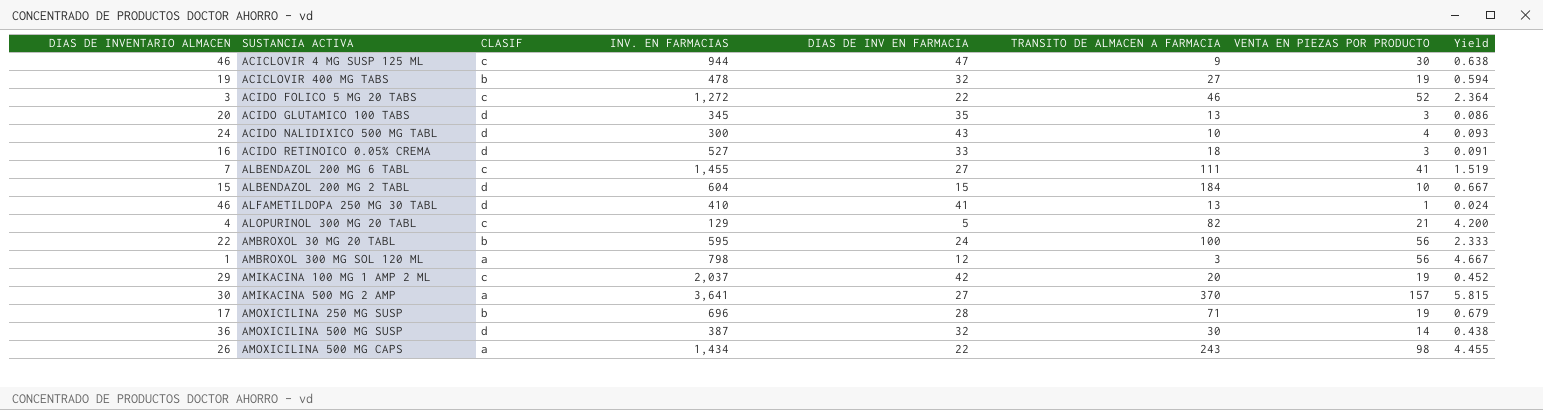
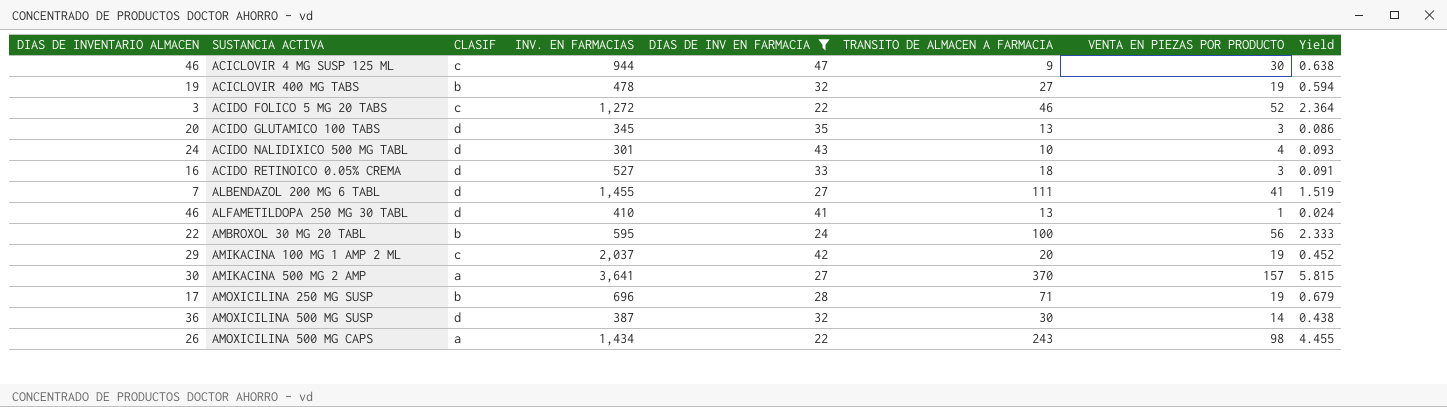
filter: none -> DIAS DE INV EN FARMACIA >= 22
ACIDO NALIDIXICO 500 MG TABL | INV. EN FARMACIAS: 300 -> 301
ALBENDAZOL 200 MG 6 TABL | CLASIF: c -> d

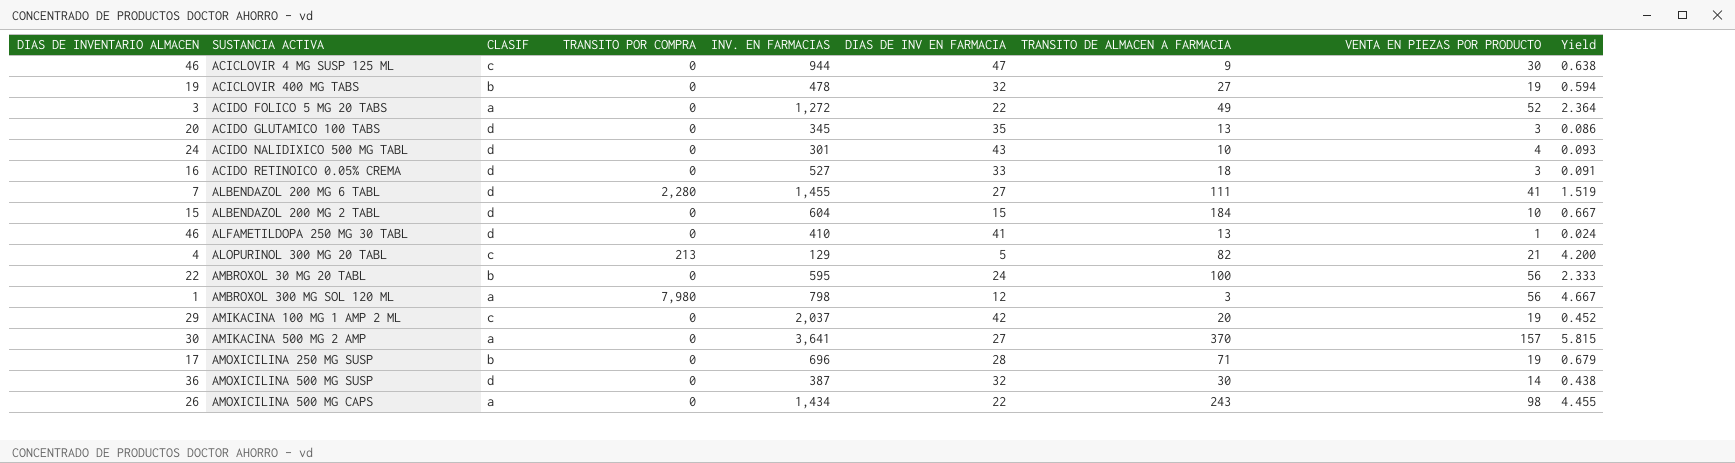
filter: DIAS DE INV EN FARMACIA >= 22 -> none
column TRANSITO POR COMPRA | position: none -> 4
ACIDO FOLICO 5 MG 20 TABS | CLASIF: c -> a
ACIDO FOLICO 5 MG 20 TABS | TRANSITO DE ALMACEN A FARMACIA: 46 -> 49

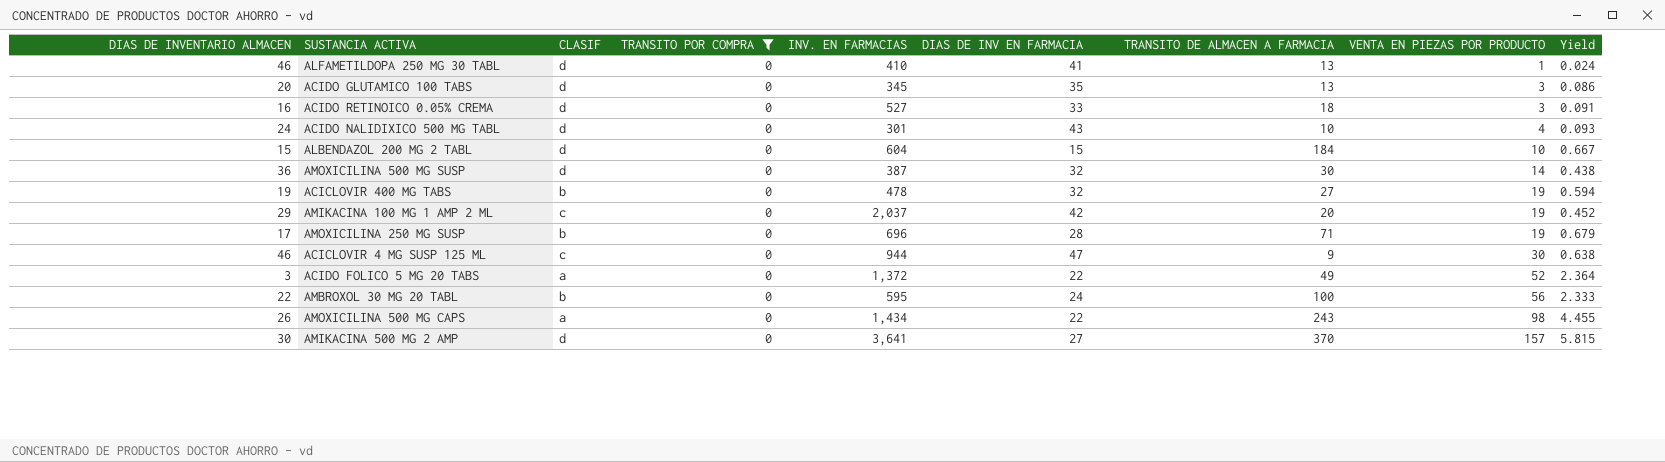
filter: none -> TRANSITO POR COMPRA = 0
row order: none -> VENTA EN PIEZAS POR PRODUCTO ascending
ACIDO FOLICO 5 MG 20 TABS | INV. EN FARMACIAS: 1,272 -> 1,372
AMIKACINA 500 MG 2 AMP | CLASIF: a -> d

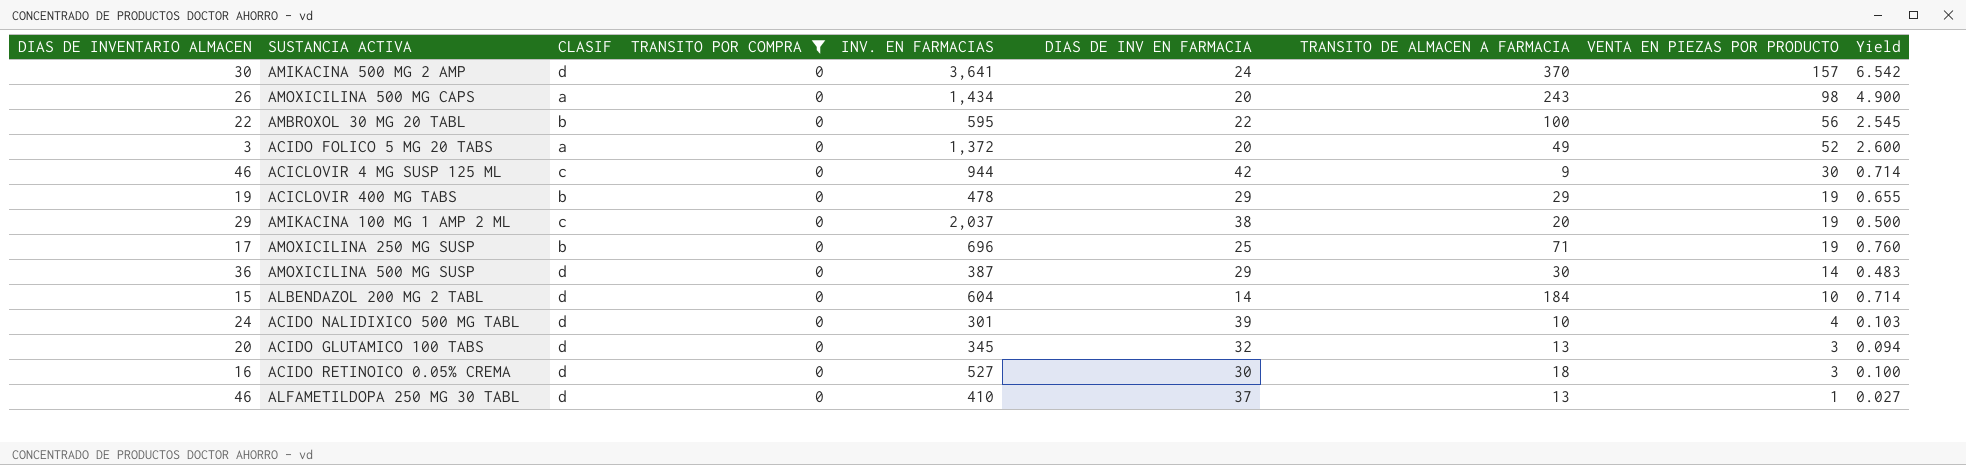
row order: VENTA EN PIEZAS POR PRODUCTO ascending -> VENTA EN PIEZAS POR PRODUCTO descending
AMIKACINA 500 MG 2 AMP | DIAS DE INV EN FARMACIA: 27 -> 24
AMIKACINA 500 MG 2 AMP | Yield: 5.815 -> 6.542
AMOXICILINA 500 MG CAPS | DIAS DE INV EN FARMACIA: 22 -> 20
AMOXICILINA 500 MG CAPS | Yield: 4.455 -> 4.900
AMBROXOL 30 MG 20 TABL | DIAS DE INV EN FARMACIA: 24 -> 22
AMBROXOL 30 MG 20 TABL | Yield: 2.333 -> 2.545
ACIDO FOLICO 5 MG 20 TABS | DIAS DE INV EN FARMACIA: 22 -> 20
ACIDO FOLICO 5 MG 20 TABS | Yield: 2.364 -> 2.600
ACICLOVIR 4 MG SUSP 125 ML | DIAS DE INV EN FARMACIA: 47 -> 42
ACICLOVIR 4 MG SUSP 125 ML | Yield: 0.638 -> 0.714
ACICLOVIR 400 MG TABS | DIAS DE INV EN FARMACIA: 32 -> 29
ACICLOVIR 400 MG TABS | TRANSITO DE ALMACEN A FARMACIA: 27 -> 29
ACICLOVIR 400 MG TABS | Yield: 0.594 -> 0.655
AMIKACINA 100 MG 1 AMP 2 ML | DIAS DE INV EN FARMACIA: 42 -> 38
AMIKACINA 100 MG 1 AMP 2 ML | Yield: 0.452 -> 0.500
AMOXICILINA 250 MG SUSP | DIAS DE INV EN FARMACIA: 28 -> 25
AMOXICILINA 250 MG SUSP | Yield: 0.679 -> 0.760
AMOXICILINA 500 MG SUSP | DIAS DE INV EN FARMACIA: 32 -> 29
AMOXICILINA 500 MG SUSP | Yield: 0.438 -> 0.483
ALBENDAZOL 200 MG 2 TABL | DIAS DE INV EN FARMACIA: 15 -> 14
ALBENDAZOL 200 MG 2 TABL | Yield: 0.667 -> 0.714
ACIDO NALIDIXICO 500 MG TABL | DIAS DE INV EN FARMACIA: 43 -> 39
ACIDO NALIDIXICO 500 MG TABL | Yield: 0.093 -> 0.103
ACIDO GLUTAMICO 100 TABS | DIAS DE INV EN FARMACIA: 35 -> 32
ACIDO GLUTAMICO 100 TABS | Yield: 0.086 -> 0.094
ACIDO RETINOICO 0.05% CREMA | DIAS DE INV EN FARMACIA: 33 -> 30
ACIDO RETINOICO 0.05% CREMA | Yield: 0.091 -> 0.100
ALFAMETILDOPA 250 MG 30 TABL | DIAS DE INV EN FARMACIA: 41 -> 37
ALFAMETILDOPA 250 MG 30 TABL | Yield: 0.024 -> 0.027

